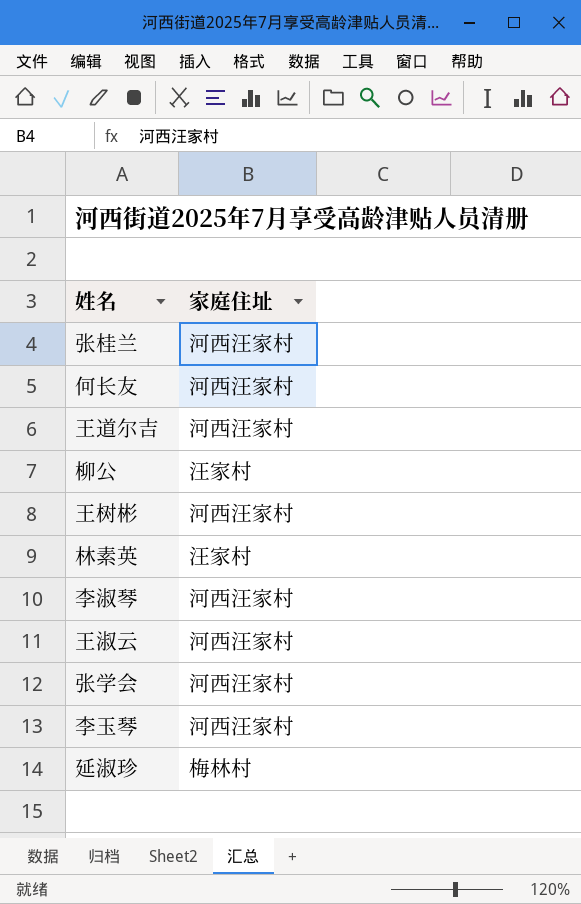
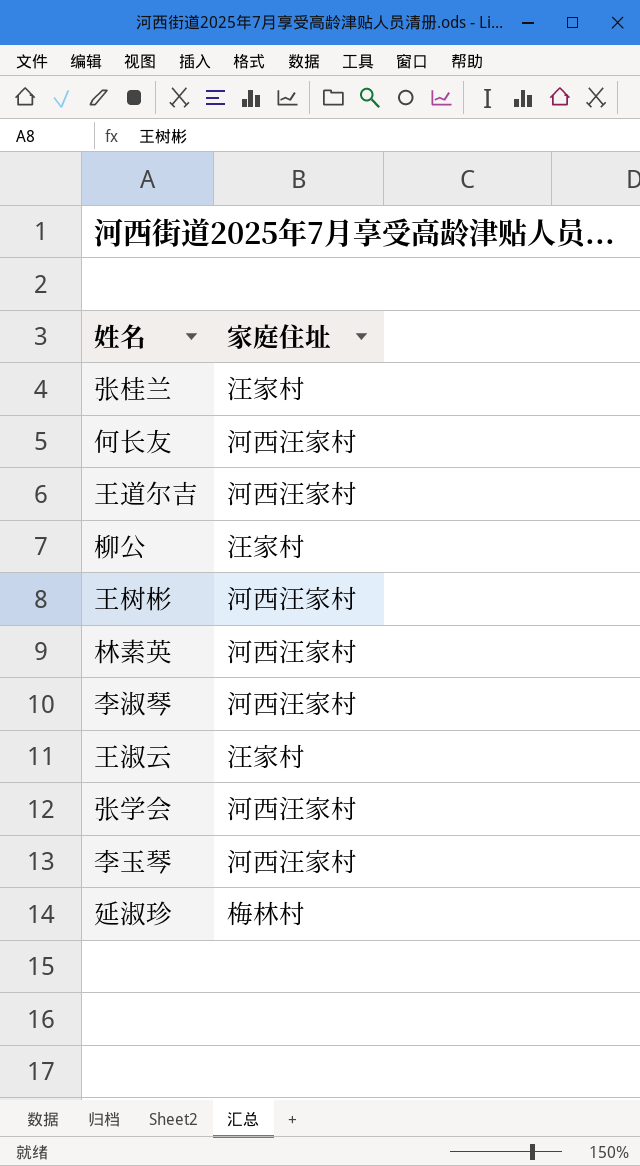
张桂兰 | 家庭住址: 河西汪家村 -> 汪家村
林素英 | 家庭住址: 汪家村 -> 河西汪家村
王淑云 | 家庭住址: 河西汪家村 -> 汪家村

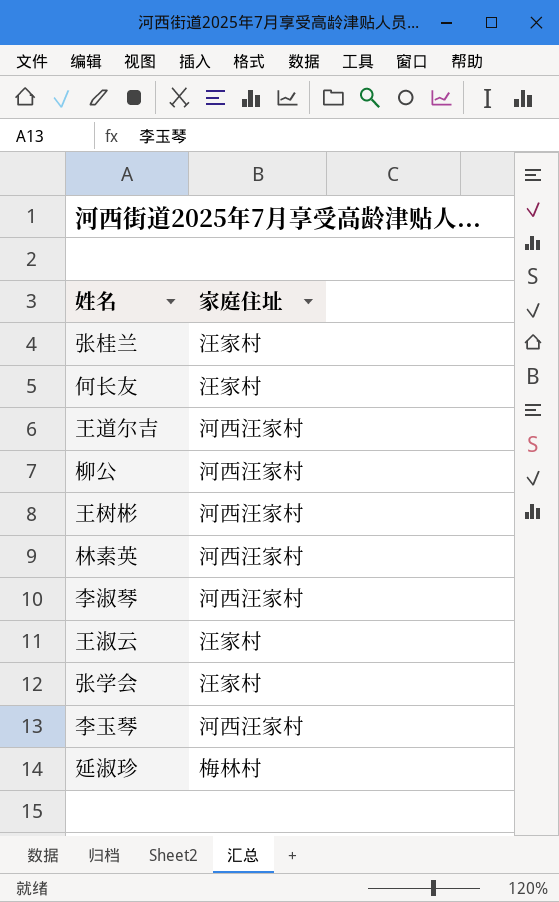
何长友 | 家庭住址: 河西汪家村 -> 汪家村
柳公 | 家庭住址: 汪家村 -> 河西汪家村
张学会 | 家庭住址: 河西汪家村 -> 汪家村

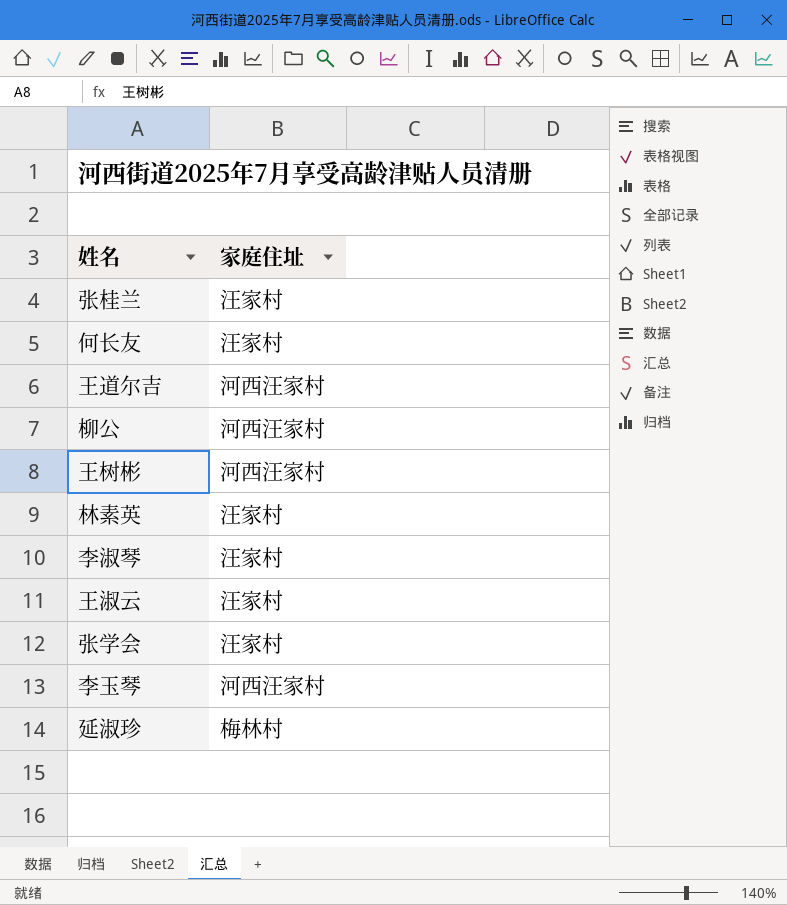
林素英 | 家庭住址: 河西汪家村 -> 汪家村
李淑琴 | 家庭住址: 河西汪家村 -> 汪家村

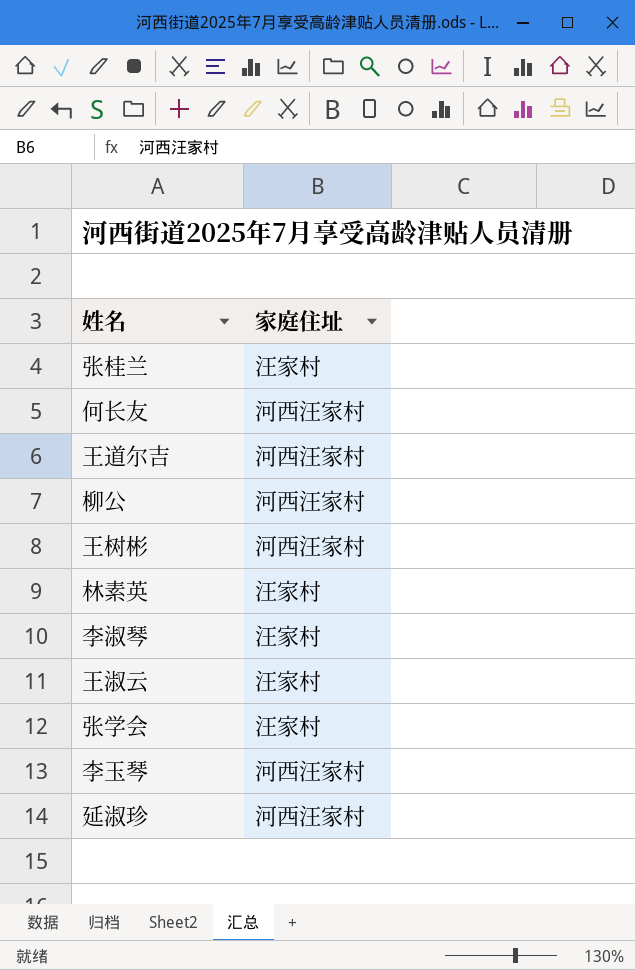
何长友 | 家庭住址: 汪家村 -> 河西汪家村
延淑珍 | 家庭住址: 梅林村 -> 河西汪家村

